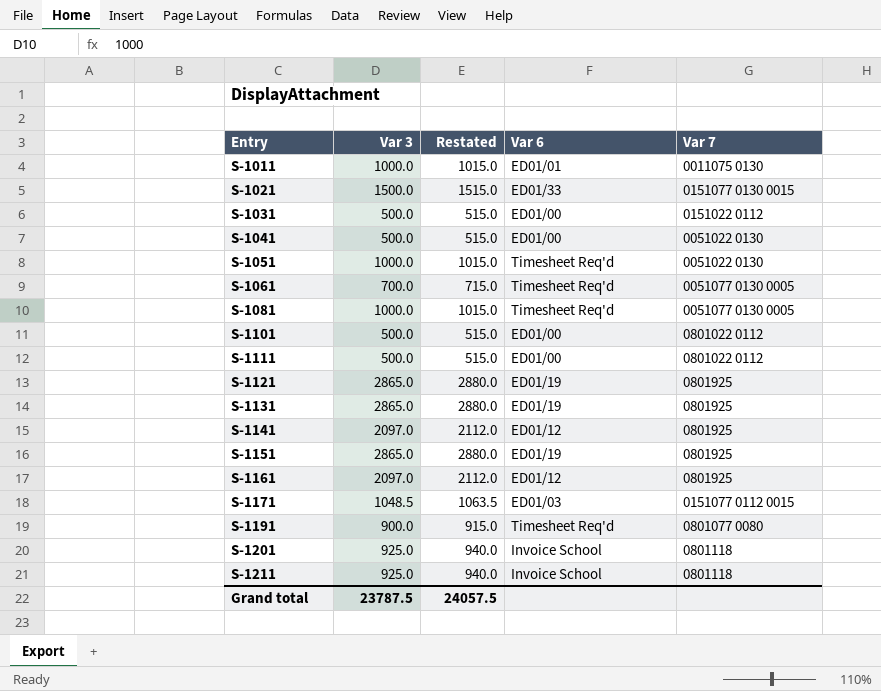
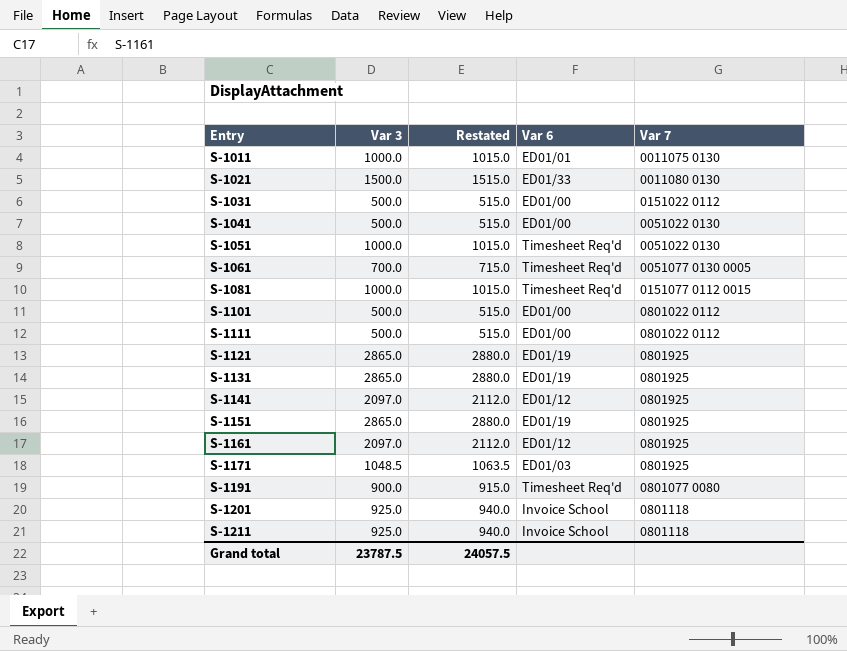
S-1021 | Var 7: 0151077 0130 0015 -> 0011080 0130
S-1081 | Var 7: 0051077 0130 0005 -> 0151077 0112 0015
S-1171 | Var 7: 0151077 0112 0015 -> 0801925

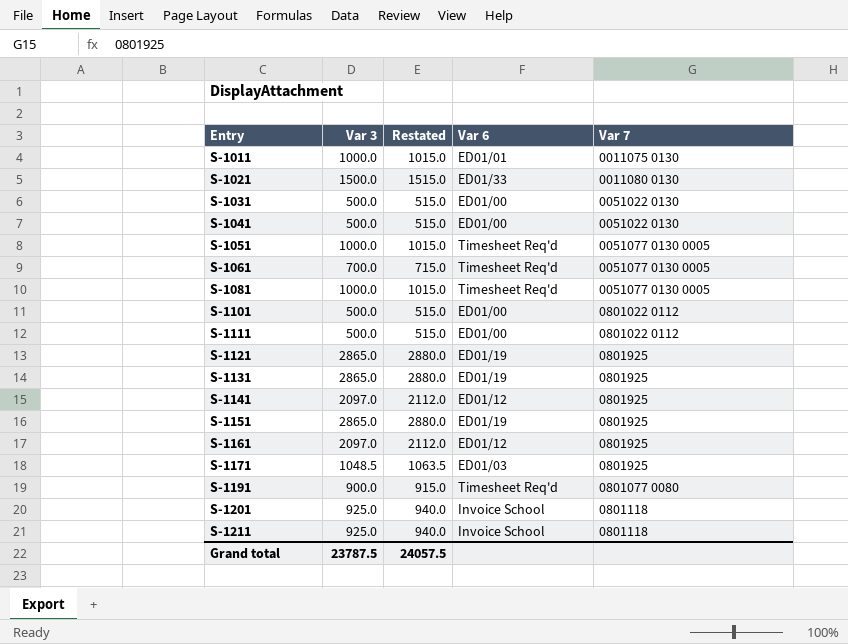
S-1031 | Var 7: 0151022 0112 -> 0051022 0130
S-1051 | Var 7: 0051022 0130 -> 0051077 0130 0005
S-1081 | Var 7: 0151077 0112 0015 -> 0051077 0130 0005

